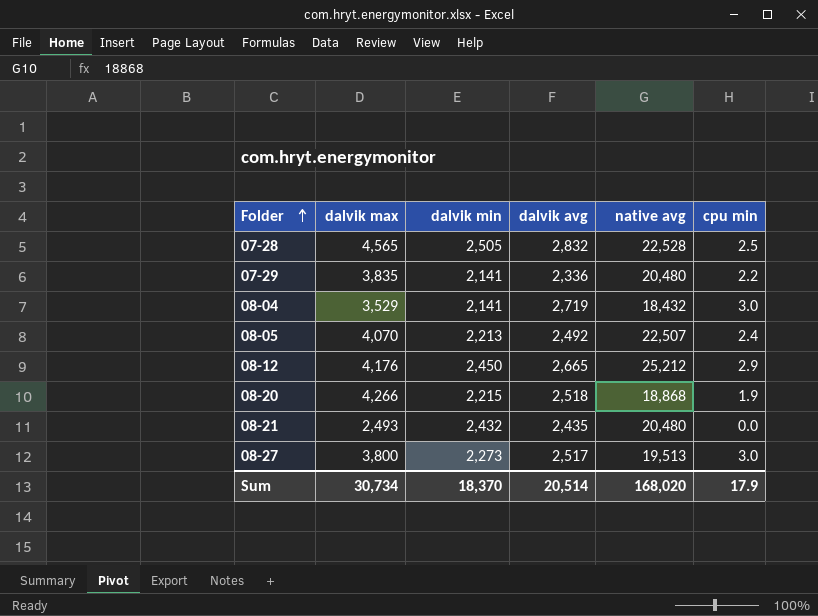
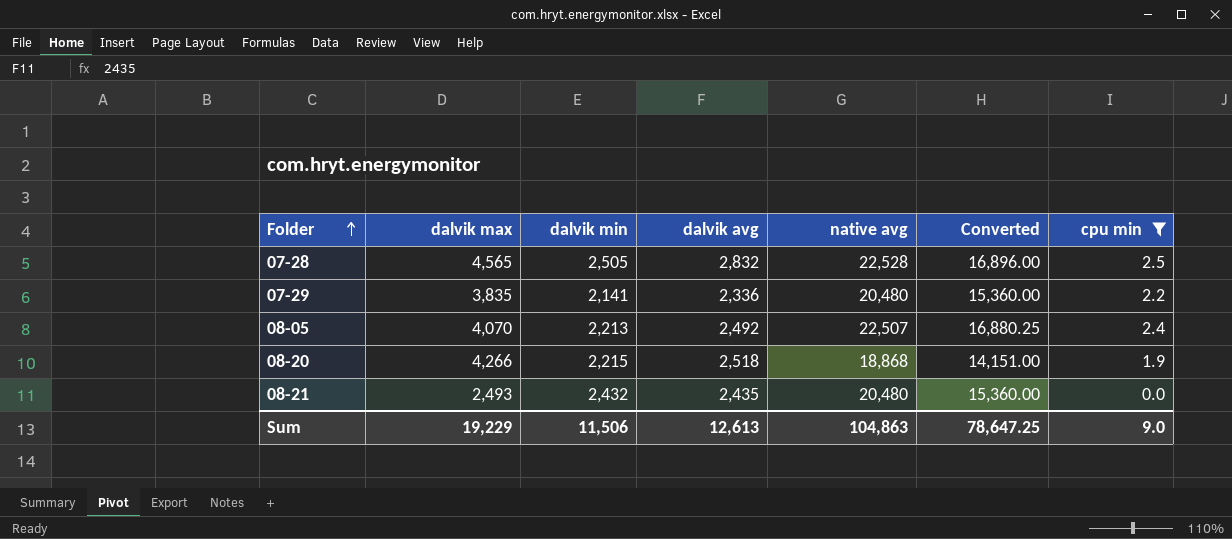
filter: none -> cpu min <= 2.5
column Converted | formula: none -> [native avg] * 0.75
Sum | dalvik max: 30,734 -> 19,229
Sum | dalvik min: 18,370 -> 11,506
Sum | dalvik avg: 20,514 -> 12,613
Sum | native avg: 168,020 -> 104,863
Sum | cpu min: 17.9 -> 9.0

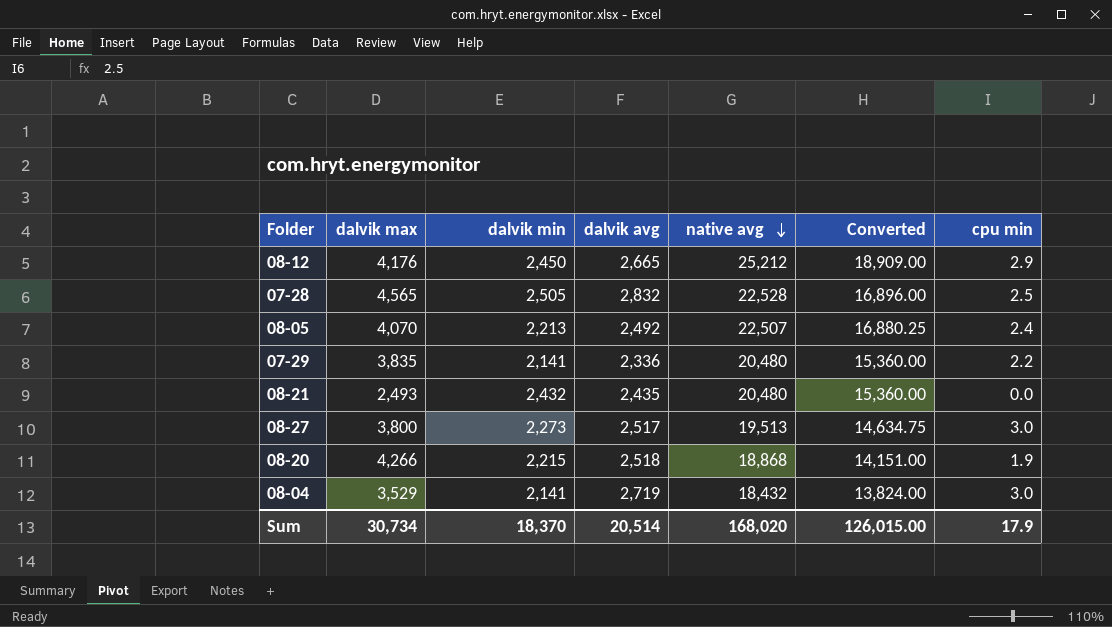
filter: cpu min <= 2.5 -> none
row order: Folder ascending -> native avg descending
Sum | dalvik max: 19,229 -> 30,734
Sum | dalvik min: 11,506 -> 18,370
Sum | dalvik avg: 12,613 -> 20,514
Sum | native avg: 104,863 -> 168,020
Sum | Converted: 78,647.25 -> 126,015.00
Sum | cpu min: 9.0 -> 17.9

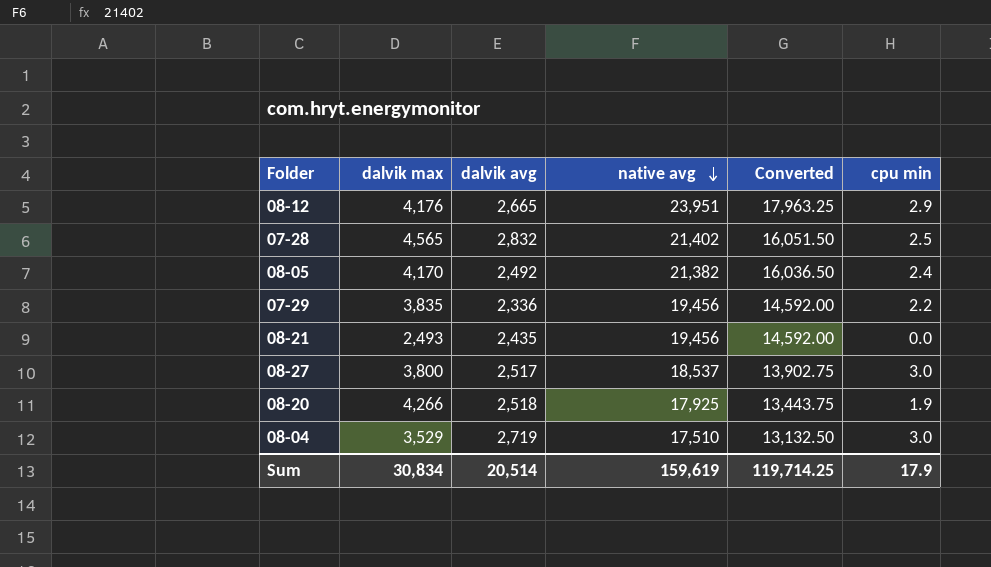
column dalvik min | position: 3 -> none
08-12 | native avg: 25,212 -> 23,951
08-12 | Converted: 18,909.00 -> 17,963.25
07-28 | native avg: 22,528 -> 21,402
07-28 | Converted: 16,896.00 -> 16,051.50
08-05 | dalvik max: 4,070 -> 4,170
08-05 | native avg: 22,507 -> 21,382
08-05 | Converted: 16,880.25 -> 16,036.50
07-29 | native avg: 20,480 -> 19,456
07-29 | Converted: 15,360.00 -> 14,592.00
08-21 | native avg: 20,480 -> 19,456
08-21 | Converted: 15,360.00 -> 14,592.00
08-27 | native avg: 19,513 -> 18,537
08-27 | Converted: 14,634.75 -> 13,902.75
08-20 | native avg: 18,868 -> 17,925
08-20 | Converted: 14,151.00 -> 13,443.75
08-04 | native avg: 18,432 -> 17,510
08-04 | Converted: 13,824.00 -> 13,132.50
Sum | dalvik max: 30,734 -> 30,834
Sum | native avg: 168,020 -> 159,619
Sum | Converted: 126,015.00 -> 119,714.25

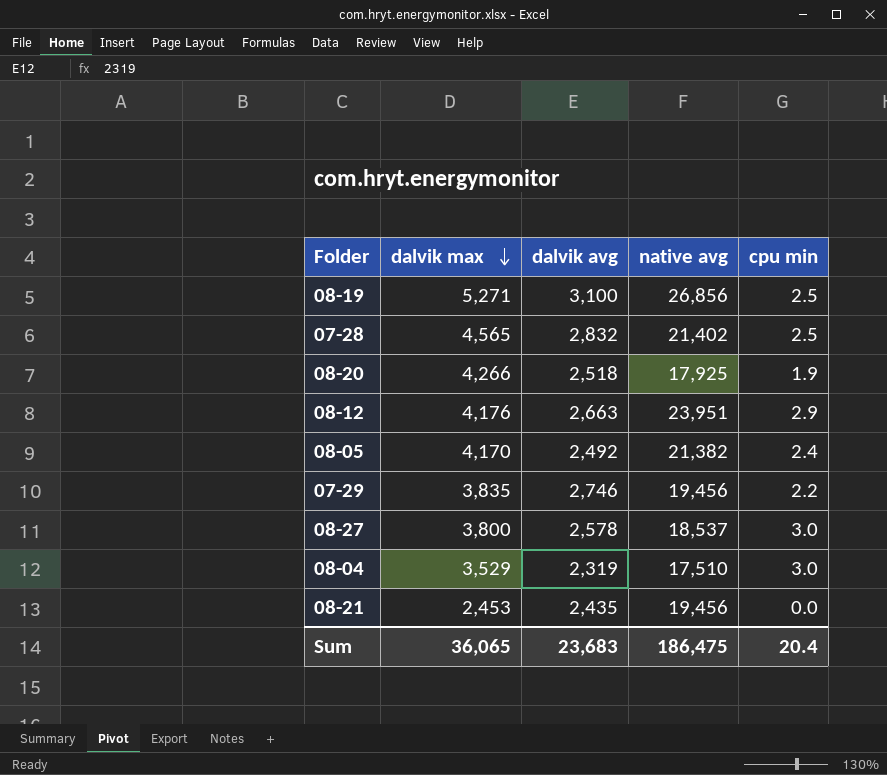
row order: native avg descending -> dalvik max descending
column Converted | formula: [native avg] * 0.75 -> none
row 08-19: none -> 5,271 | 3,100 | 26,856 | 2.5
08-12 | dalvik avg: 2,665 -> 2,663
07-29 | dalvik avg: 2,336 -> 2,746
08-27 | dalvik avg: 2,517 -> 2,578
08-04 | dalvik avg: 2,719 -> 2,319
08-21 | dalvik max: 2,493 -> 2,453
Sum | dalvik max: 30,834 -> 36,065
Sum | dalvik avg: 20,514 -> 23,683
Sum | native avg: 159,619 -> 186,475
Sum | cpu min: 17.9 -> 20.4

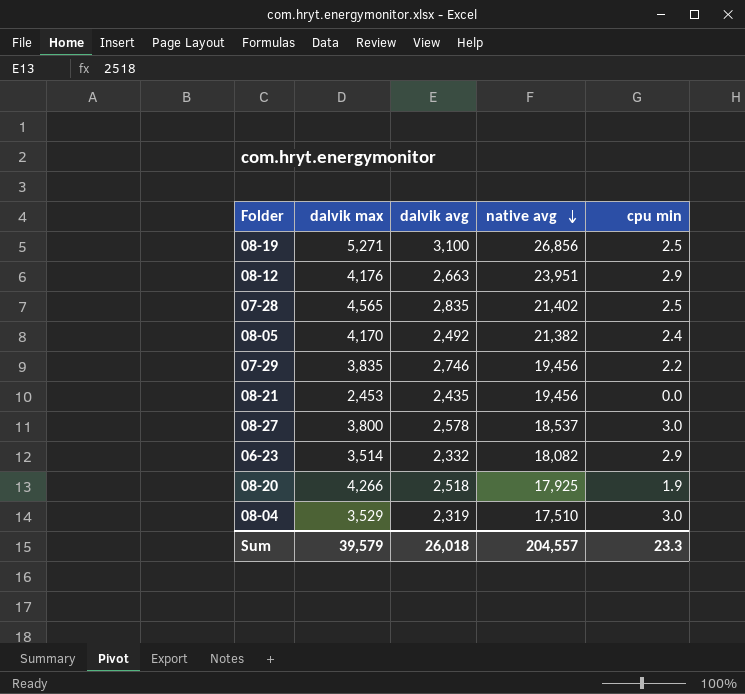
row order: dalvik max descending -> native avg descending
07-28 | dalvik avg: 2,832 -> 2,835
row 06-23: none -> 3,514 | 2,332 | 18,082 | 2.9
Sum | dalvik max: 36,065 -> 39,579
Sum | dalvik avg: 23,683 -> 26,018
Sum | native avg: 186,475 -> 204,557
Sum | cpu min: 20.4 -> 23.3

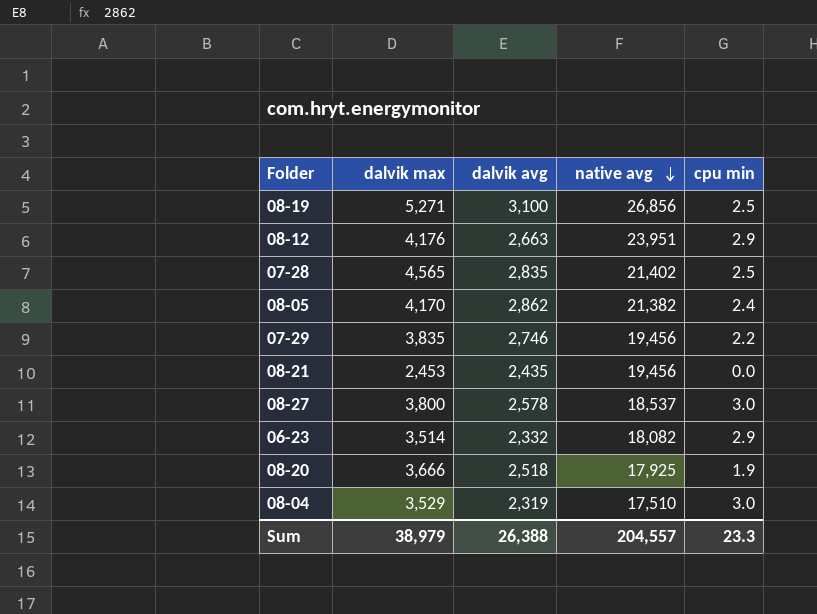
08-05 | dalvik avg: 2,492 -> 2,862
08-20 | dalvik max: 4,266 -> 3,666
Sum | dalvik max: 39,579 -> 38,979
Sum | dalvik avg: 26,018 -> 26,388

